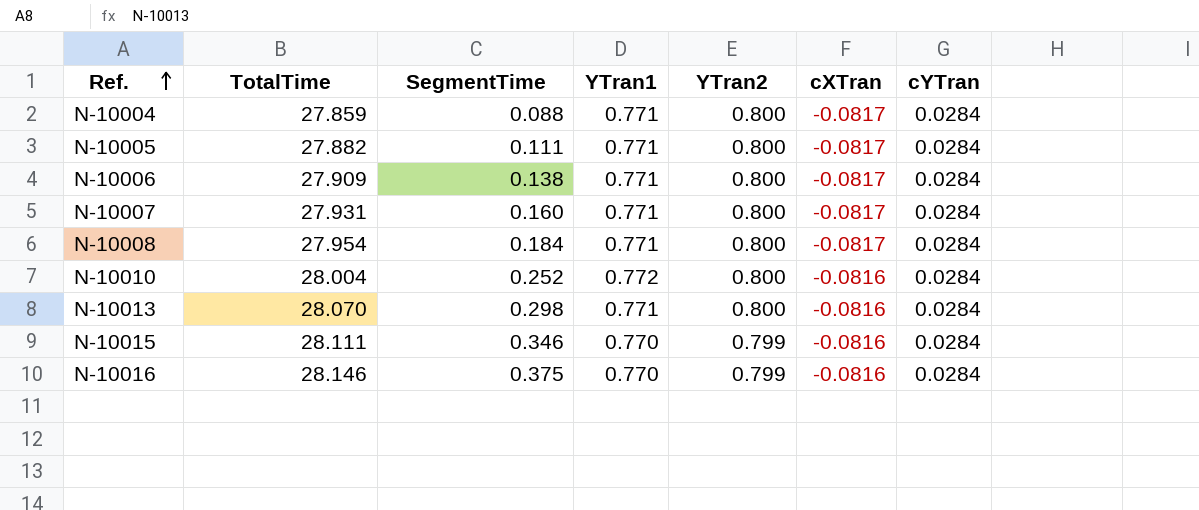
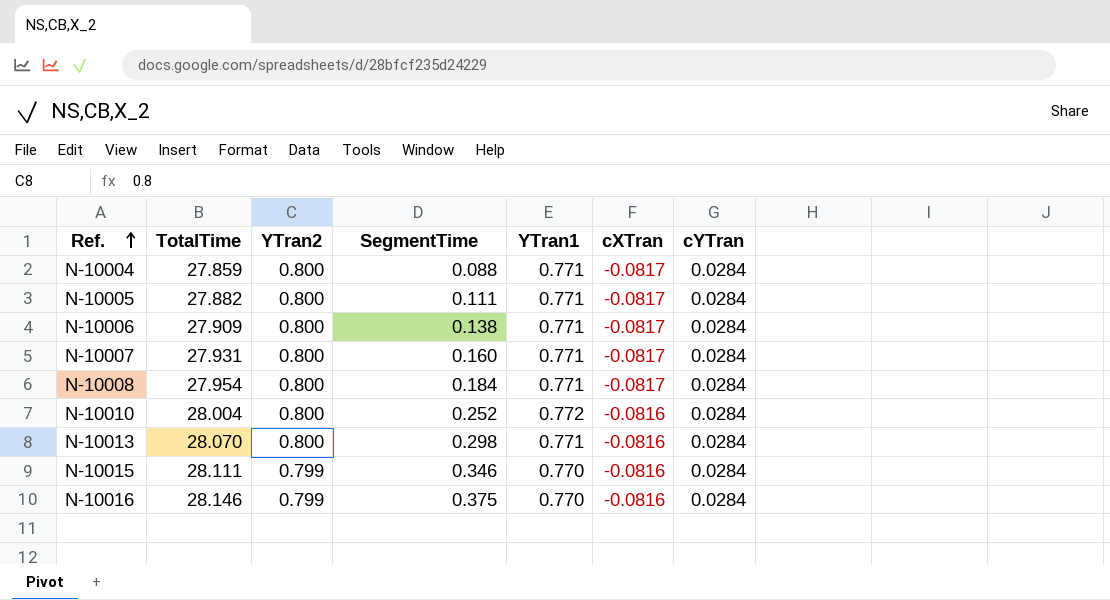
column YTran2 | position: 5 -> 3

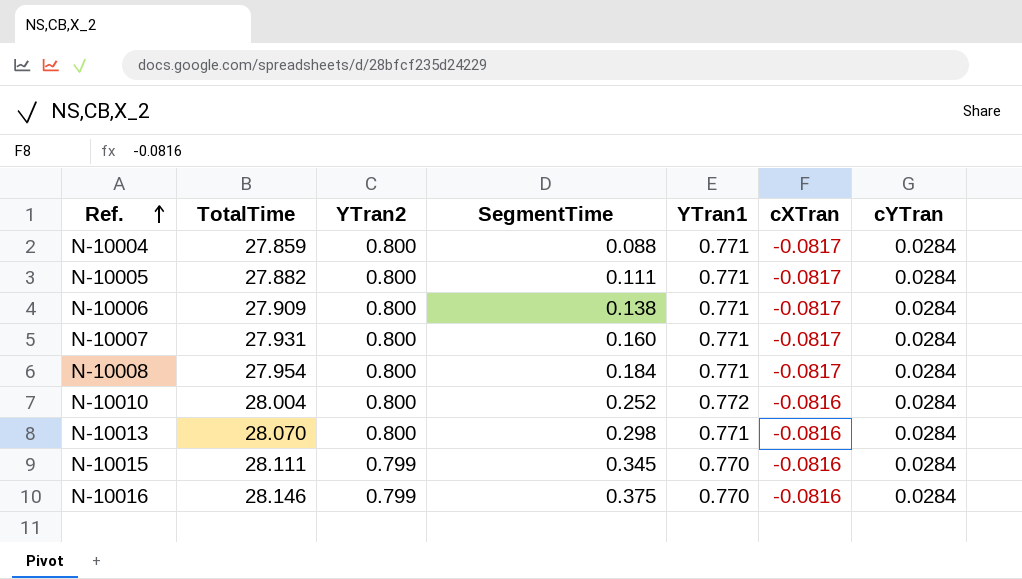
N-10015 | SegmentTime: 0.346 -> 0.345

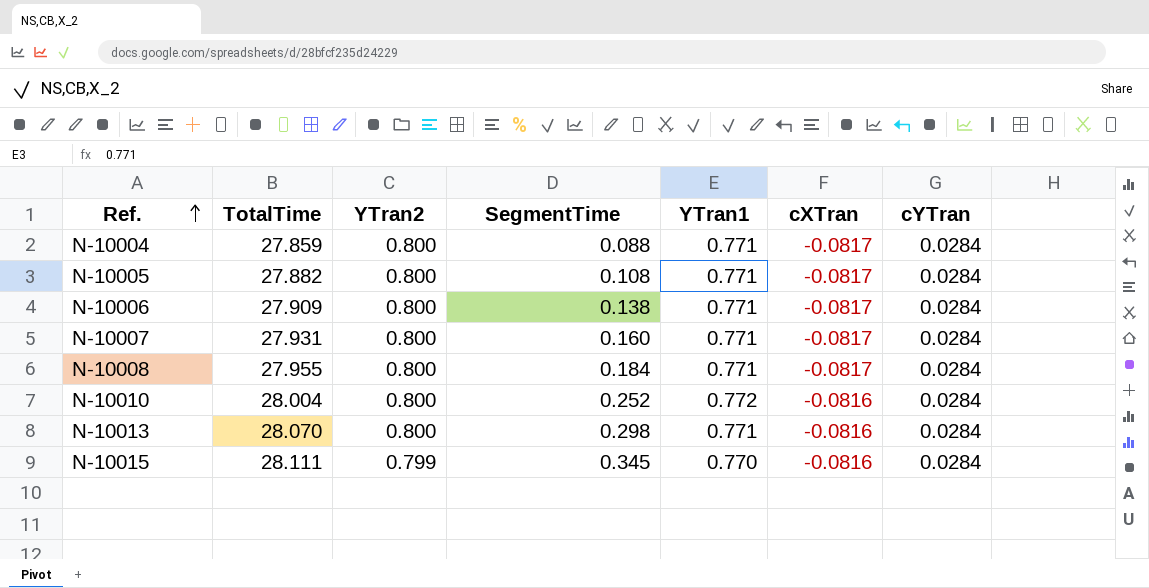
row N-10016: 28.146 | 0.799 | 0.375 | 0.770 | -0.0816 | 0.0284 -> none
N-10005 | SegmentTime: 0.111 -> 0.108
N-10008 | TotalTime: 27.954 -> 27.955

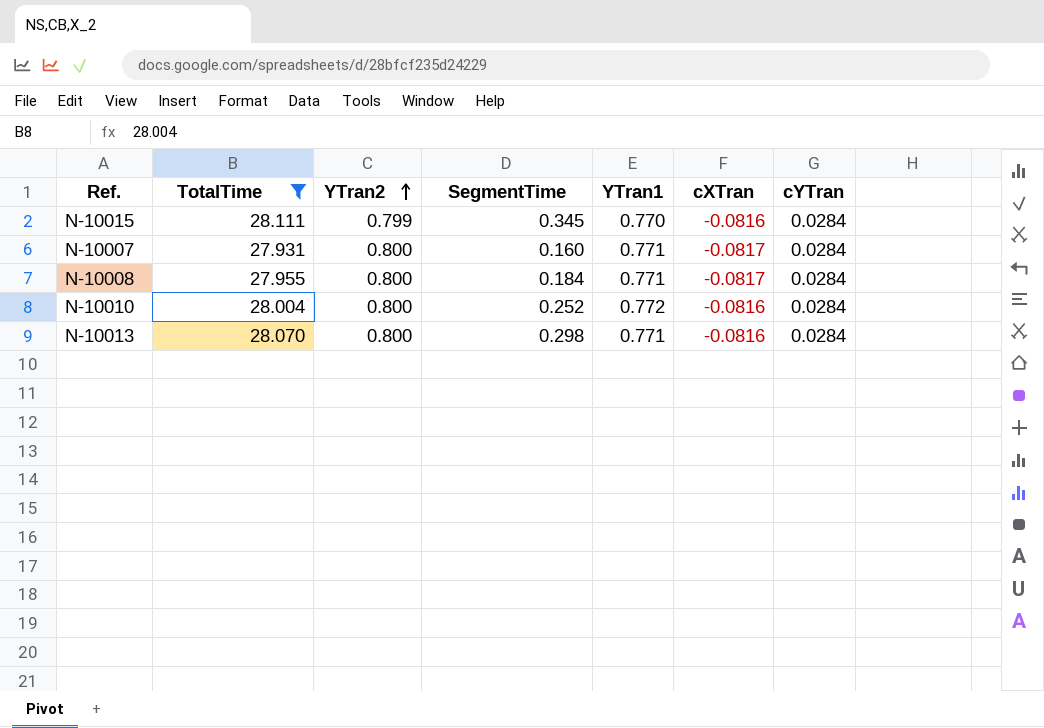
filter: none -> TotalTime >= 27.931
row order: Ref. ascending -> YTran2 ascending

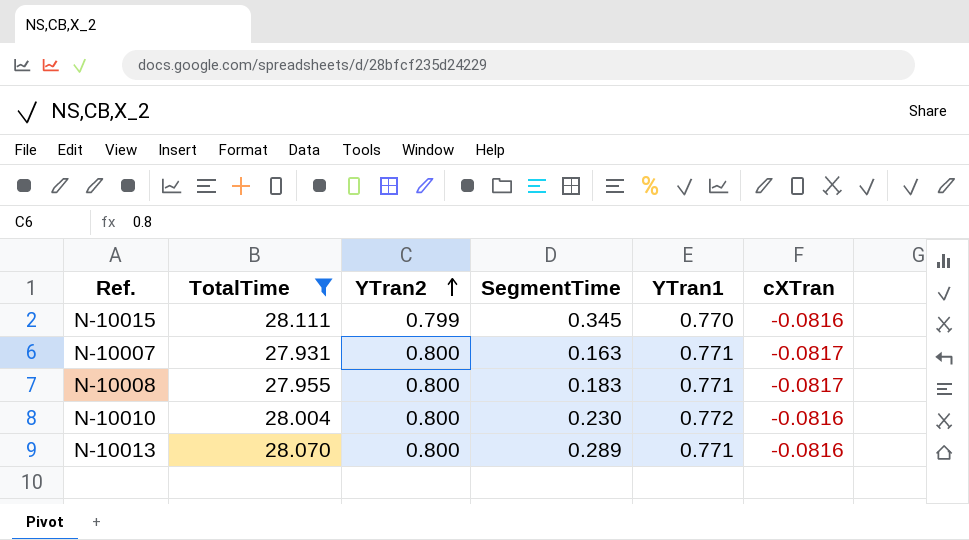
column cYTran | position: 7 -> none
N-10007 | SegmentTime: 0.160 -> 0.163
N-10008 | SegmentTime: 0.184 -> 0.183
N-10010 | SegmentTime: 0.252 -> 0.230
N-10013 | SegmentTime: 0.298 -> 0.289

